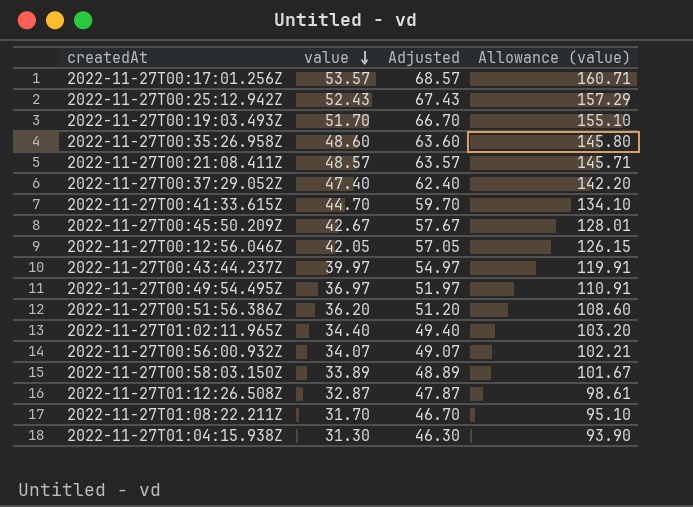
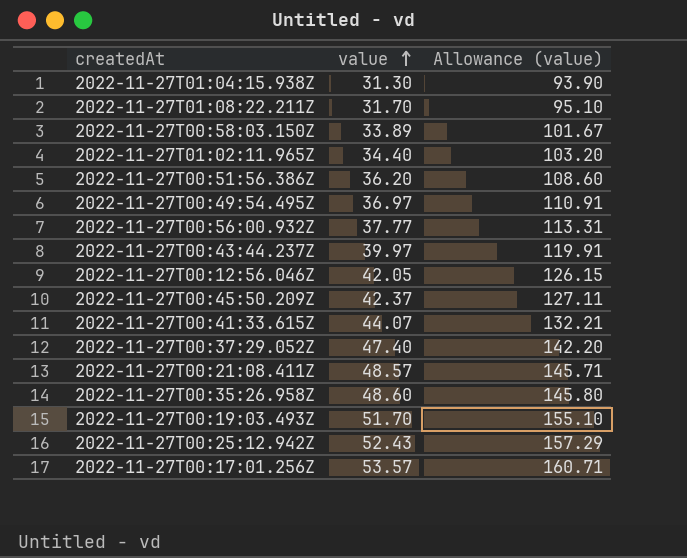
row order: value descending -> value ascending
column Adjusted | formula: [value] + 15 -> none
row 2022-11-27T01:12:26.508Z: 32.87 | 47.87 | 98.61 -> none
2022-11-27T00:56:00.932Z | value: 34.07 -> 37.77
2022-11-27T00:56:00.932Z | Allowance (value): 102.21 -> 113.31
2022-11-27T00:45:50.209Z | value: 42.67 -> 42.37
2022-11-27T00:45:50.209Z | Allowance (value): 128.01 -> 127.11
2022-11-27T00:41:33.615Z | value: 44.70 -> 44.07
2022-11-27T00:41:33.615Z | Allowance (value): 134.10 -> 132.21

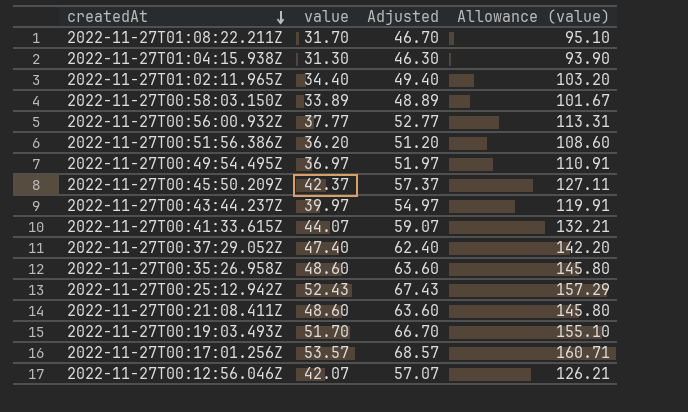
row order: value ascending -> createdAt descending
column Adjusted | formula: none -> [value] + 15
2022-11-27T00:21:08.411Z | value: 48.57 -> 48.60
2022-11-27T00:21:08.411Z | Allowance (value): 145.71 -> 145.80
2022-11-27T00:12:56.046Z | value: 42.05 -> 42.07
2022-11-27T00:12:56.046Z | Allowance (value): 126.15 -> 126.21

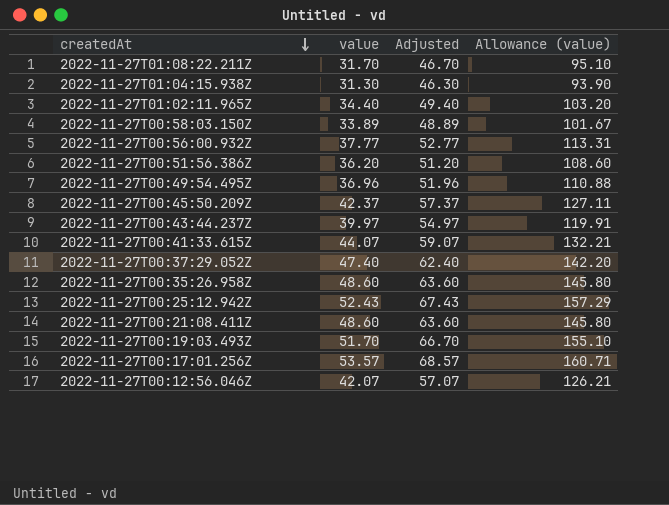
2022-11-27T00:49:54.495Z | value: 36.97 -> 36.96
2022-11-27T00:49:54.495Z | Adjusted: 51.97 -> 51.96
2022-11-27T00:49:54.495Z | Allowance (value): 110.91 -> 110.88

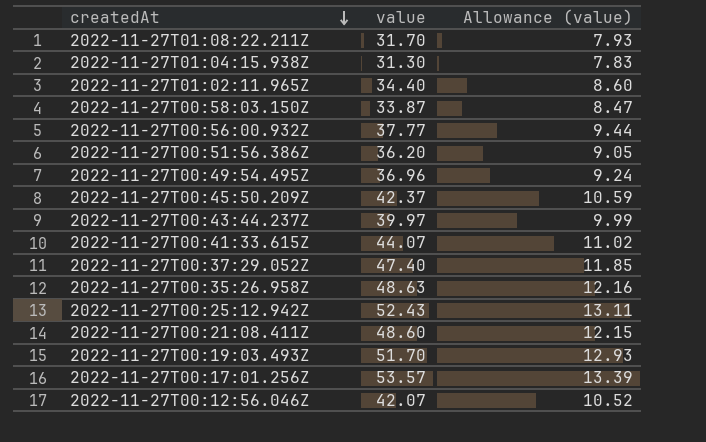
column Adjusted | formula: [value] + 15 -> none
column Allowance (value) | formula: [value] * 3 -> [value] * 0.25
2022-11-27T00:58:03.150Z | value: 33.89 -> 33.87
2022-11-27T00:35:26.958Z | value: 48.60 -> 48.63

